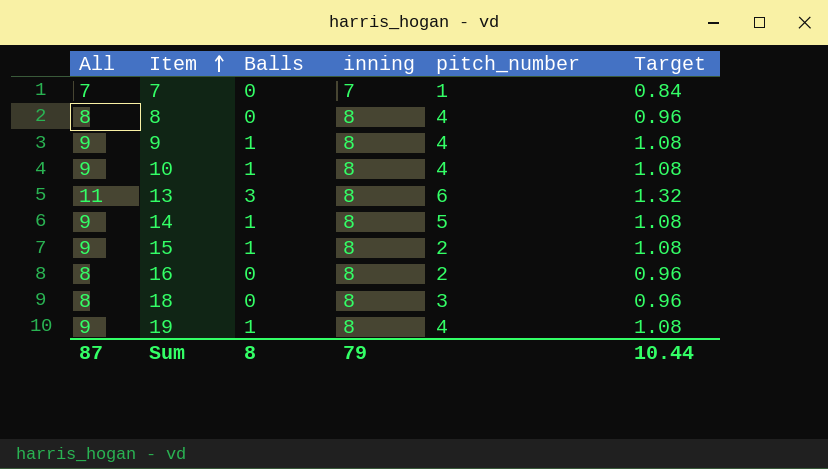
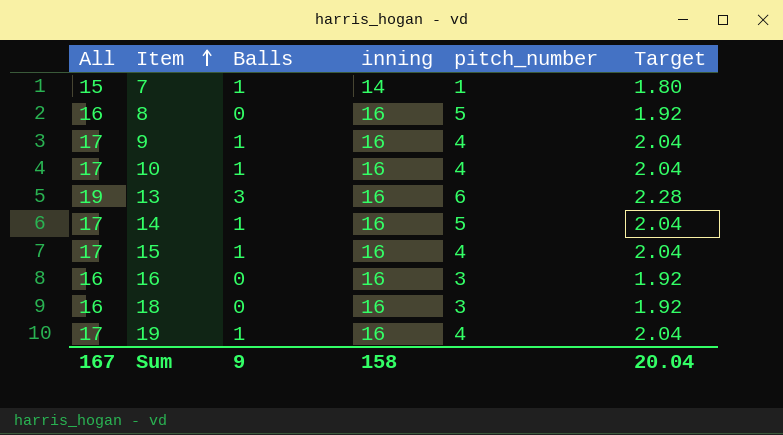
7 | All: 7 -> 15
7 | Balls: 0 -> 1
7 | inning: 7 -> 14
7 | Target: 0.84 -> 1.80
8 | All: 8 -> 16
8 | inning: 8 -> 16
8 | pitch_number: 4 -> 5
8 | Target: 0.96 -> 1.92
9 | All: 9 -> 17
9 | inning: 8 -> 16
9 | Target: 1.08 -> 2.04
10 | All: 9 -> 17
10 | inning: 8 -> 16
10 | Target: 1.08 -> 2.04
13 | All: 11 -> 19
13 | inning: 8 -> 16
13 | Target: 1.32 -> 2.28
14 | All: 9 -> 17
14 | inning: 8 -> 16
14 | Target: 1.08 -> 2.04
15 | All: 9 -> 17
15 | inning: 8 -> 16
15 | pitch_number: 2 -> 4
15 | Target: 1.08 -> 2.04
16 | All: 8 -> 16
16 | inning: 8 -> 16
16 | pitch_number: 2 -> 3
16 | Target: 0.96 -> 1.92
18 | All: 8 -> 16
18 | inning: 8 -> 16
18 | Target: 0.96 -> 1.92
19 | All: 9 -> 17
19 | inning: 8 -> 16
19 | Target: 1.08 -> 2.04
Sum | All: 87 -> 167
Sum | Balls: 8 -> 9
Sum | inning: 79 -> 158
Sum | Target: 10.44 -> 20.04

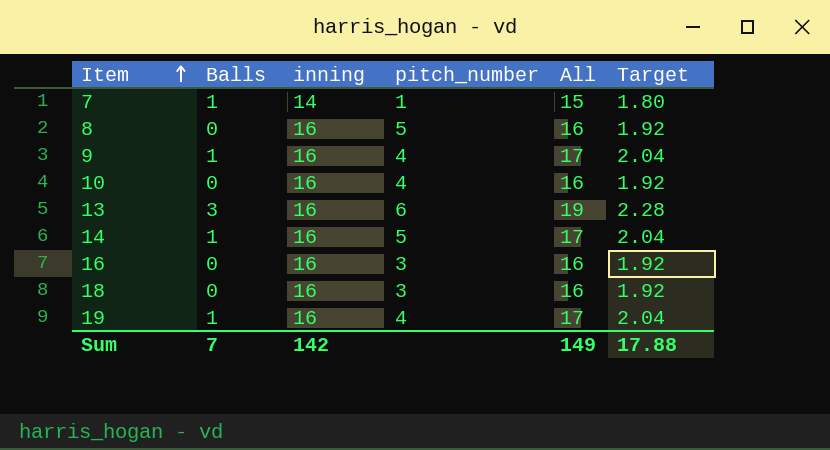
column All | position: 1 -> 5
row 15: 17 | 1 | 16 | 4 | 2.04 -> none
10 | Balls: 1 -> 0
10 | All: 17 -> 16
10 | Target: 2.04 -> 1.92
Sum | Balls: 9 -> 7
Sum | inning: 158 -> 142
Sum | All: 167 -> 149
Sum | Target: 20.04 -> 17.88

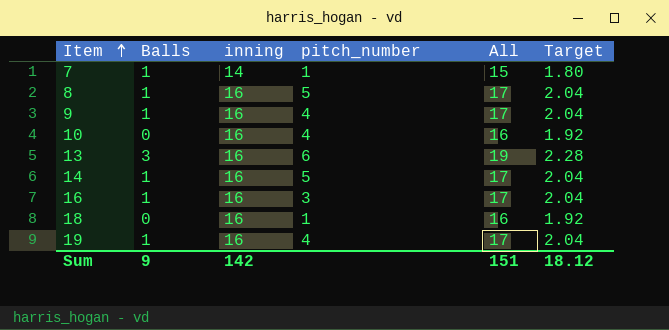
8 | Balls: 0 -> 1
8 | All: 16 -> 17
8 | Target: 1.92 -> 2.04
16 | Balls: 0 -> 1
16 | All: 16 -> 17
16 | Target: 1.92 -> 2.04
18 | pitch_number: 3 -> 1
Sum | Balls: 7 -> 9
Sum | All: 149 -> 151
Sum | Target: 17.88 -> 18.12

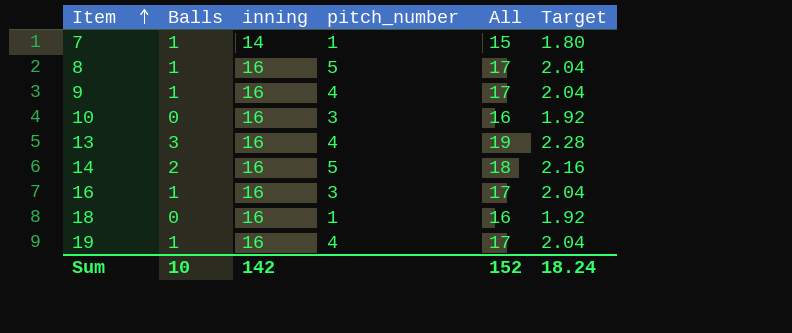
10 | pitch_number: 4 -> 3
13 | pitch_number: 6 -> 4
14 | Balls: 1 -> 2
14 | All: 17 -> 18
14 | Target: 2.04 -> 2.16
Sum | Balls: 9 -> 10
Sum | All: 151 -> 152
Sum | Target: 18.12 -> 18.24

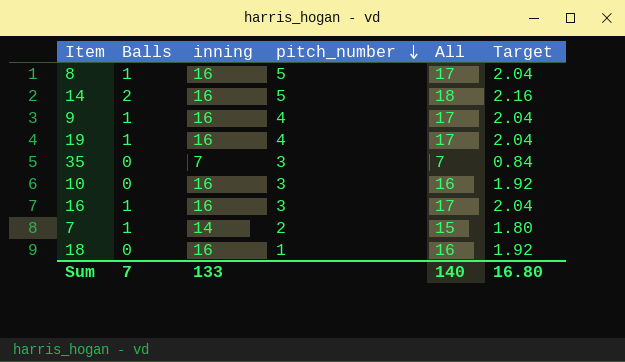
row order: Item ascending -> pitch_number descending
row 13: 3 | 16 | 4 | 19 | 2.28 -> none
row 35: none -> 0 | 7 | 3 | 7 | 0.84
7 | pitch_number: 1 -> 2
Sum | Balls: 10 -> 7
Sum | inning: 142 -> 133
Sum | All: 152 -> 140
Sum | Target: 18.24 -> 16.80

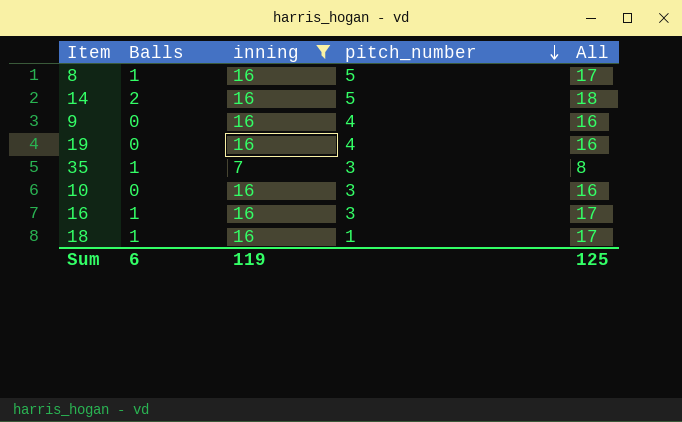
filter: none -> inning != 14
column Target | formula: [All] * 0.12 -> none
9 | Balls: 1 -> 0
9 | All: 17 -> 16
19 | Balls: 1 -> 0
19 | All: 17 -> 16
35 | Balls: 0 -> 1
35 | All: 7 -> 8
18 | Balls: 0 -> 1
18 | All: 16 -> 17
Sum | Balls: 7 -> 6
Sum | inning: 133 -> 119
Sum | All: 140 -> 125

